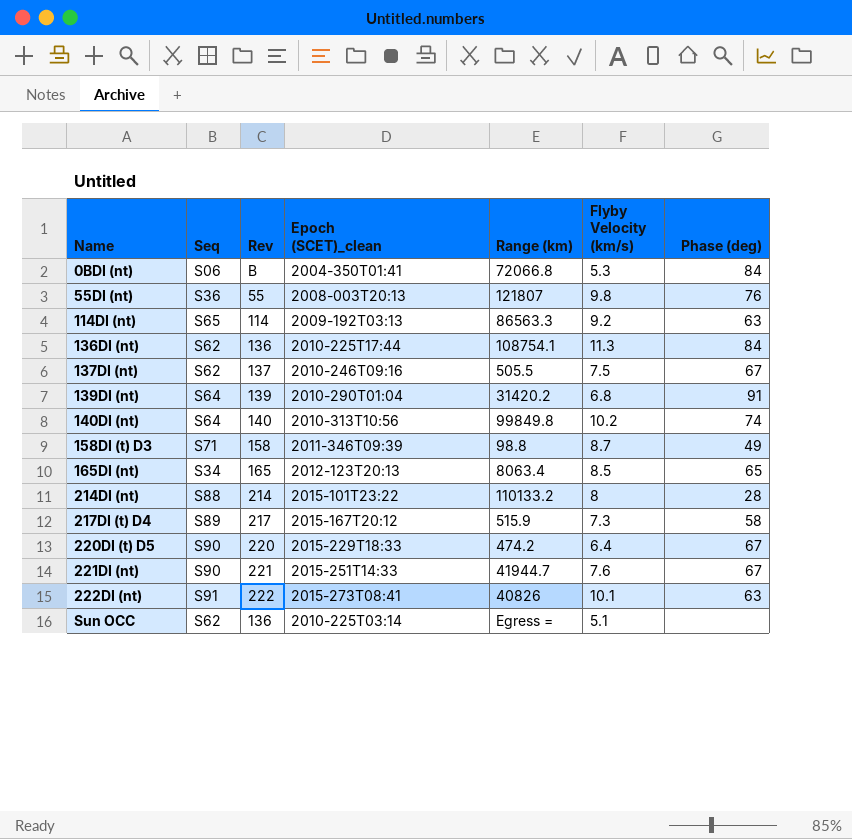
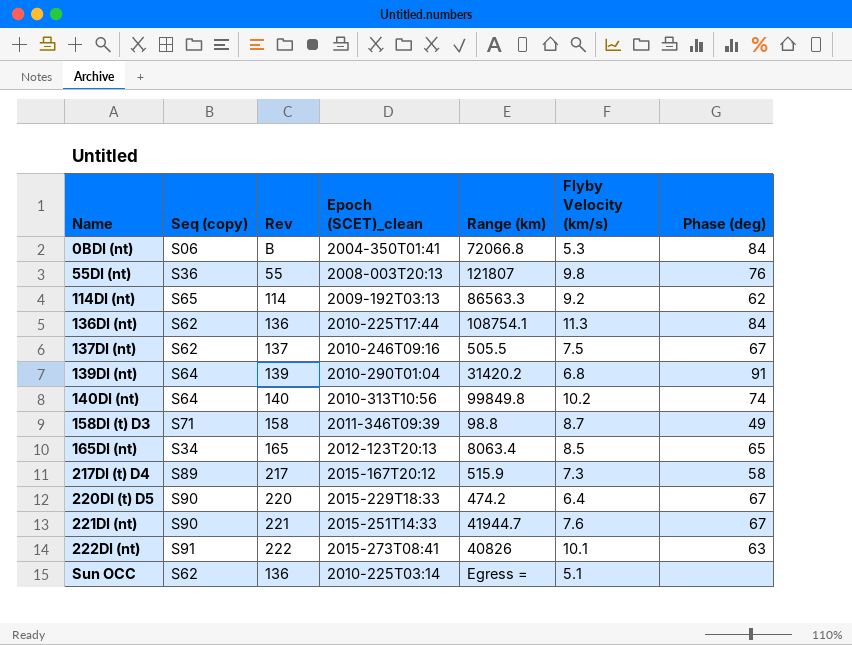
column name: Seq -> Seq (copy)
row 214DI (nt): S88 | 214 | 2015-101T23:22 | 110133.2 | 8 | 28 -> none
114DI (nt) | Phase (deg): 63 -> 62

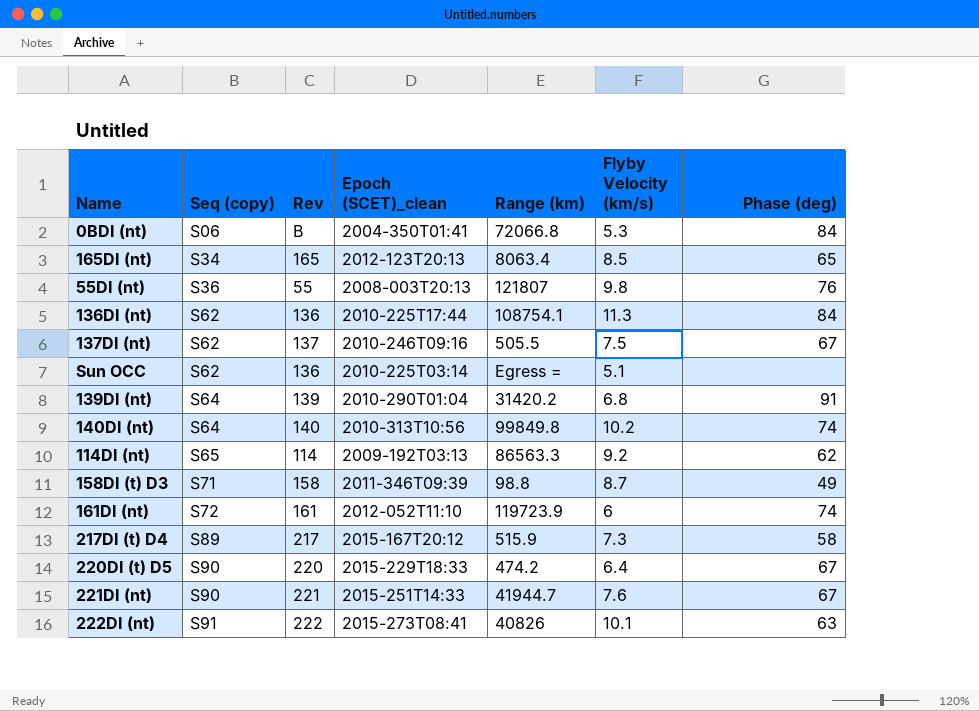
row order: Name ascending -> Seq (copy) ascending
row 161DI (nt): none -> S72 | 161 | 2012-052T11:10 | 119723.9 | 6 | 74

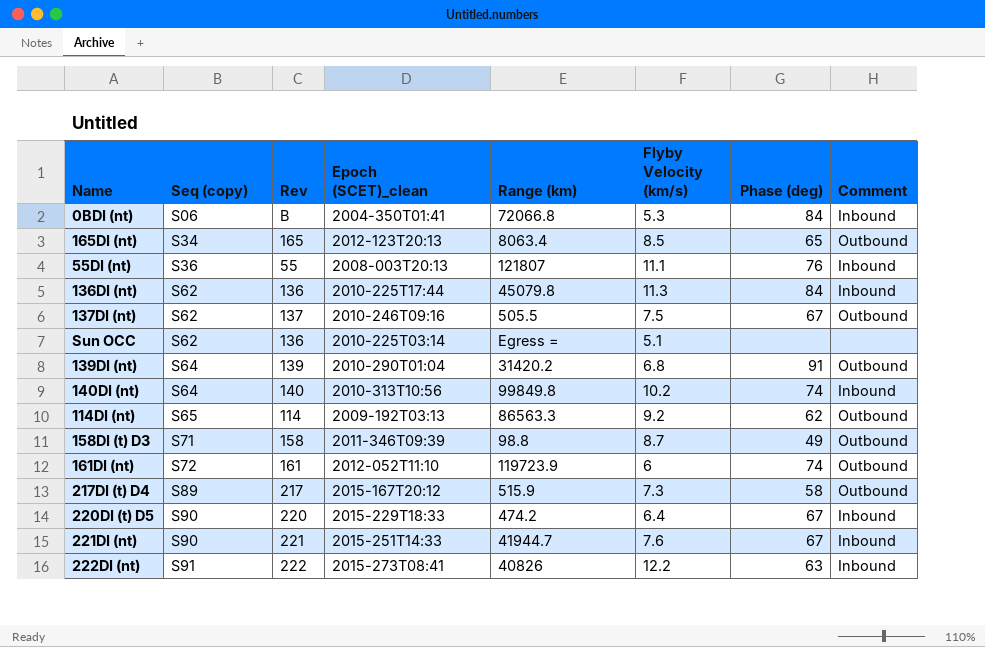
column Comment | position: none -> 8
55DI (nt) | Flyby Velocity (km/s): 9.8 -> 11.1
136DI (nt) | Range (km): 108754.1 -> 45079.8
222DI (nt) | Flyby Velocity (km/s): 10.1 -> 12.2

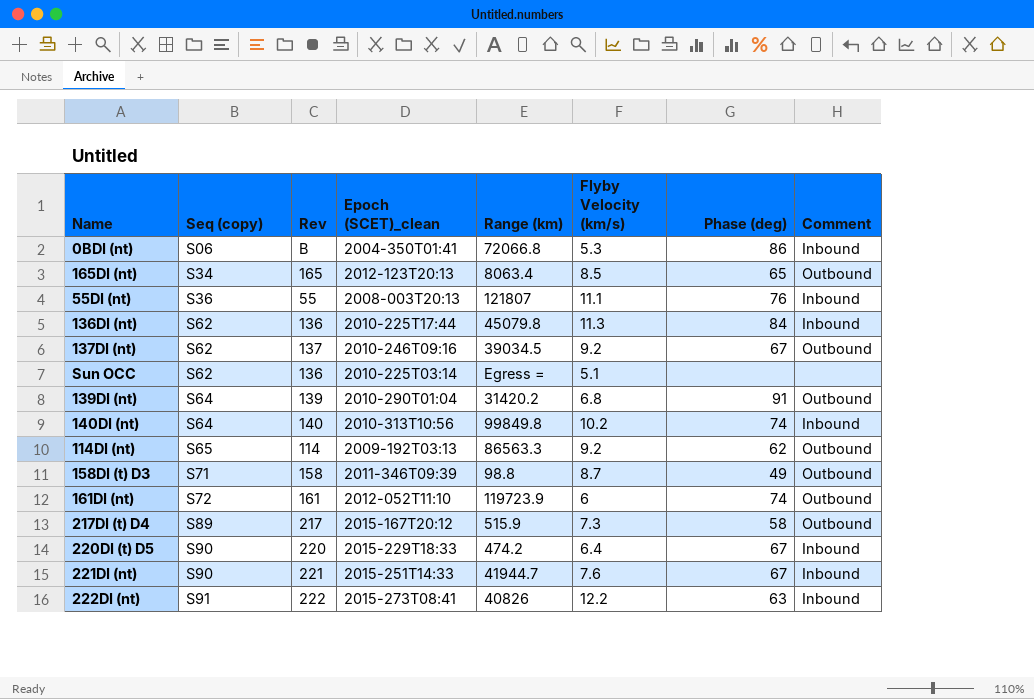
0BDI (nt) | Phase (deg): 84 -> 86
137DI (nt) | Range (km): 505.5 -> 39034.5
137DI (nt) | Flyby Velocity (km/s): 7.5 -> 9.2

